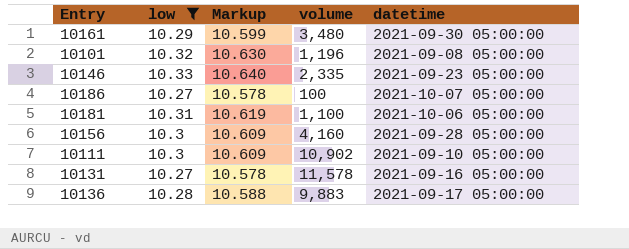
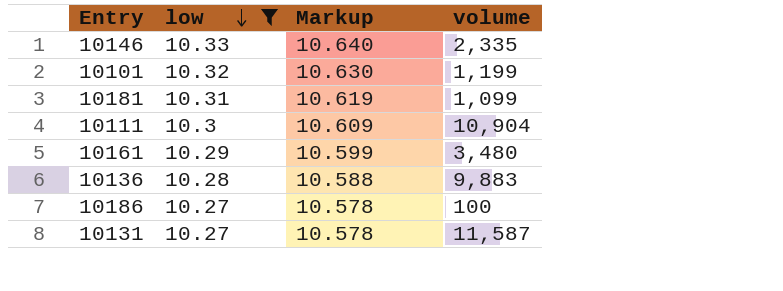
row order: none -> low descending
column datetime | position: 5 -> none
row 10156: 10.3 | 10.609 | 4,160 | 2021-09-28 05:00:00 -> none
10101 | volume: 1,196 -> 1,199
10181 | volume: 1,100 -> 1,099
10111 | volume: 10,902 -> 10,904
10131 | volume: 11,578 -> 11,587

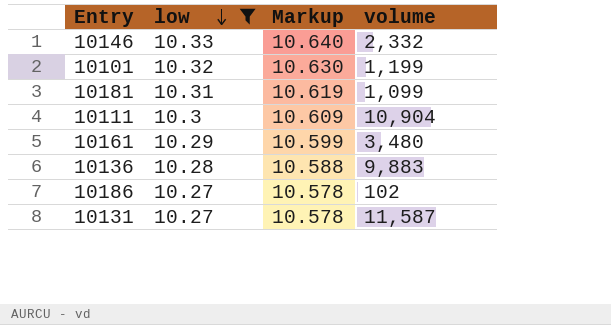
10146 | volume: 2,335 -> 2,332
10186 | volume: 100 -> 102

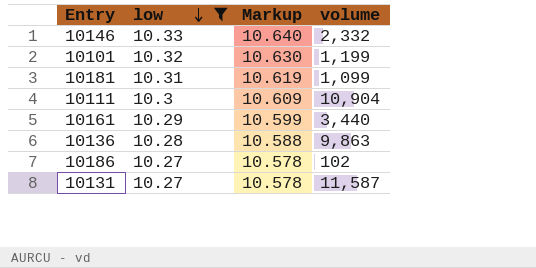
10161 | volume: 3,480 -> 3,440
10136 | volume: 9,883 -> 9,863

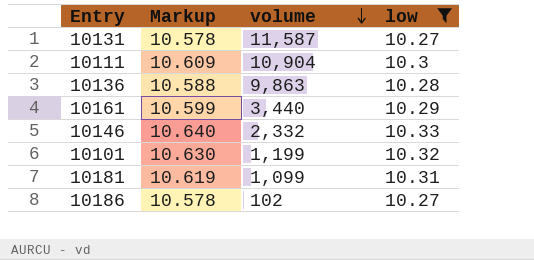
row order: low descending -> volume descending
column low | position: 2 -> 4

